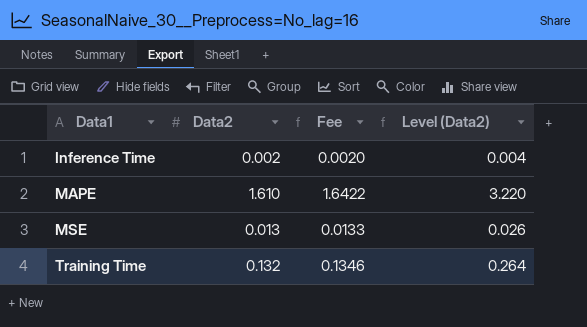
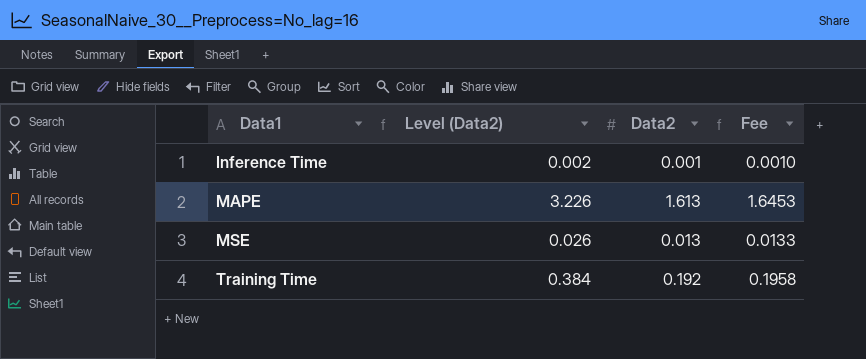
column Level (Data2) | position: 4 -> 2
Inference Time | Level (Data2): 0.004 -> 0.002
Inference Time | Data2: 0.002 -> 0.001
Inference Time | Fee: 0.0020 -> 0.0010
MAPE | Level (Data2): 3.220 -> 3.226
MAPE | Data2: 1.610 -> 1.613
MAPE | Fee: 1.6422 -> 1.6453
Training Time | Level (Data2): 0.264 -> 0.384
Training Time | Data2: 0.132 -> 0.192
Training Time | Fee: 0.1346 -> 0.1958

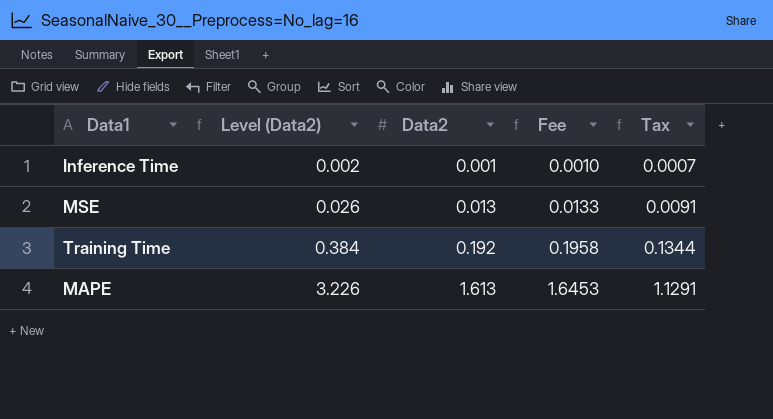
row order: Data1 ascending -> Level (Data2) ascending
column Tax | formula: none -> [Data2] * 0.7

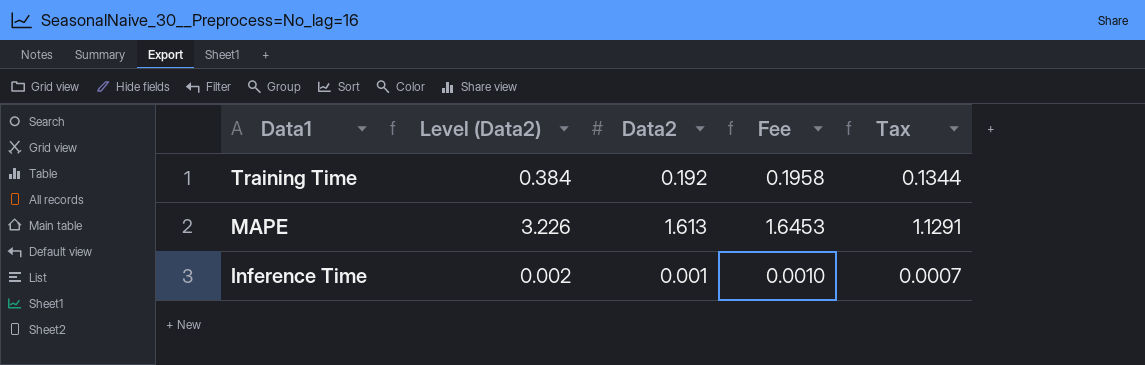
row order: Level (Data2) ascending -> Data1 descending
row MSE: 0.026 | 0.013 | 0.0133 | 0.0091 -> none

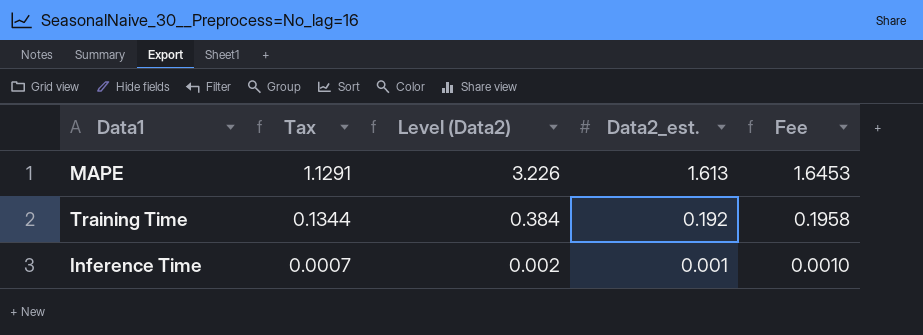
row order: Data1 descending -> Tax descending
column Tax | position: 5 -> 2
column name: Data2 -> Data2_est.

